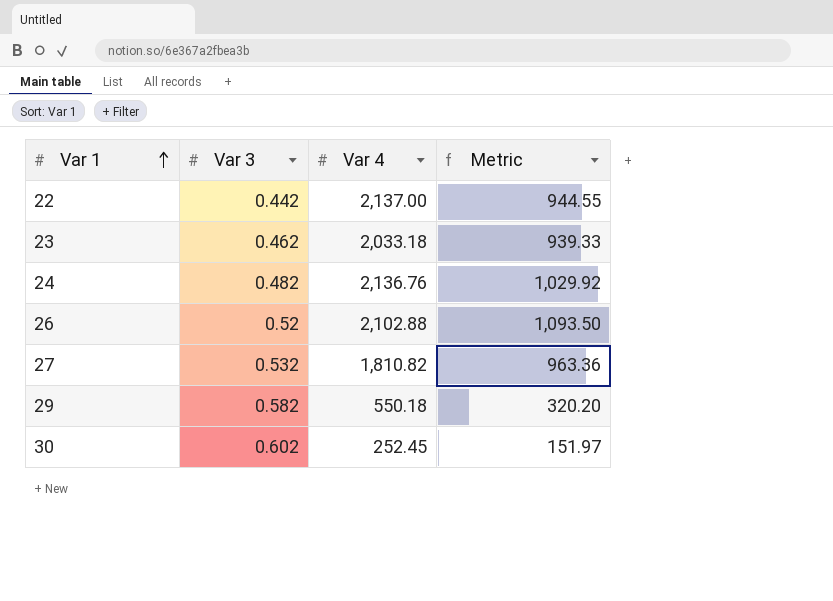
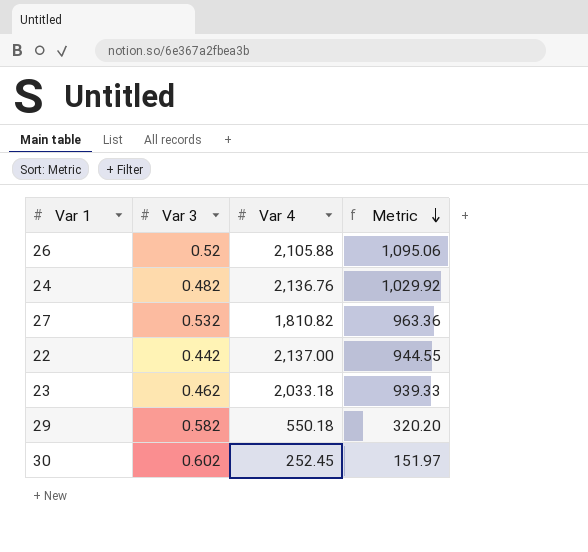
row order: Var 1 ascending -> Metric descending
26 | Var 4: 2,102.88 -> 2,105.88
26 | Metric: 1,093.50 -> 1,095.06

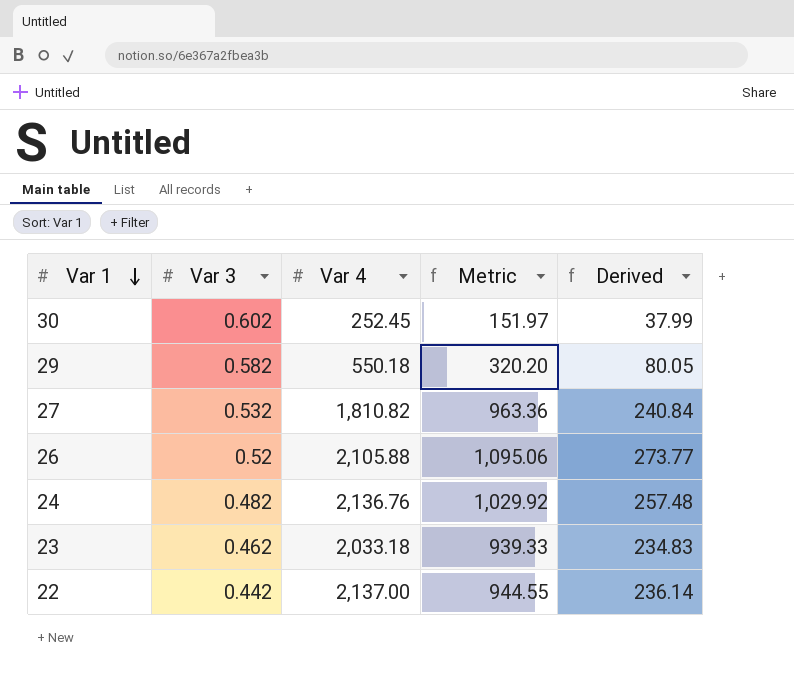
row order: Metric descending -> Var 1 descending
column Derived | formula: none -> [Metric] * 0.25

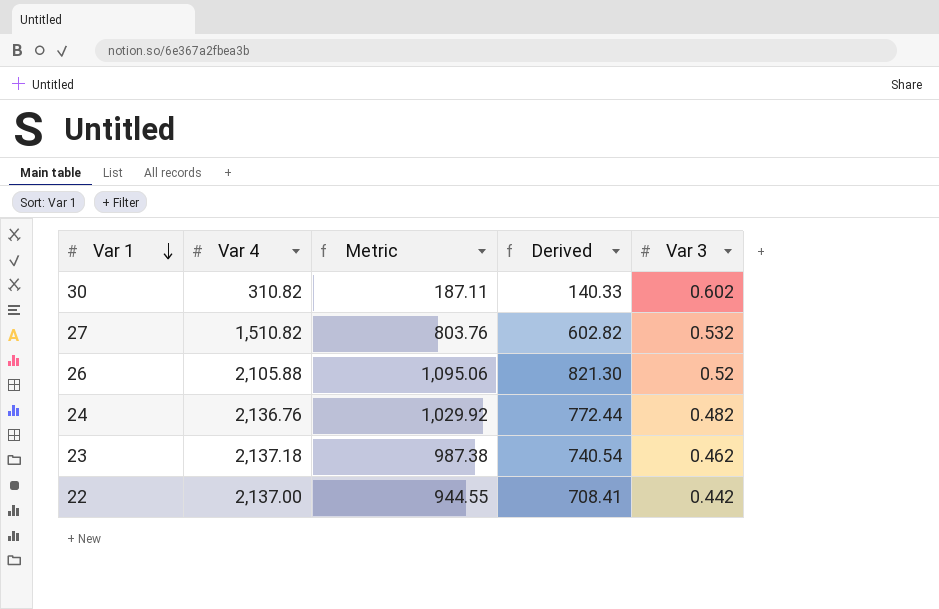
column Derived | formula: [Metric] * 0.25 -> [Metric] * 0.75
column Var 3 | position: 2 -> 5
row 29: 0.582 | 550.18 | 320.20 | 80.05 -> none
30 | Var 4: 252.45 -> 310.82
30 | Metric: 151.97 -> 187.11
27 | Var 4: 1,810.82 -> 1,510.82
27 | Metric: 963.36 -> 803.76
23 | Var 4: 2,033.18 -> 2,137.18
23 | Metric: 939.33 -> 987.38

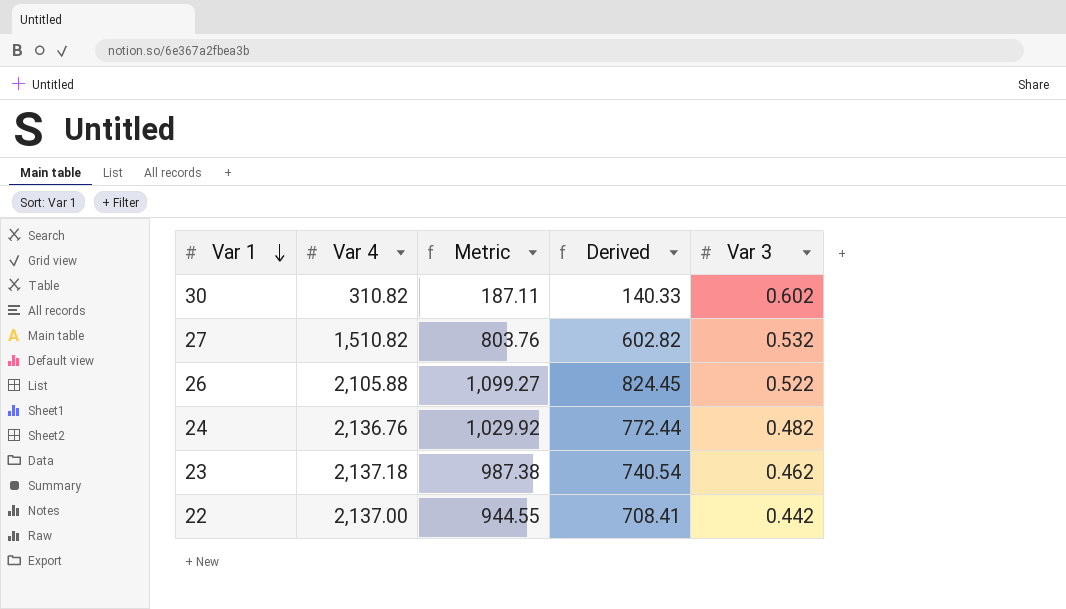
26 | Metric: 1,095.06 -> 1,099.27
26 | Derived: 821.30 -> 824.45
26 | Var 3: 0.52 -> 0.522

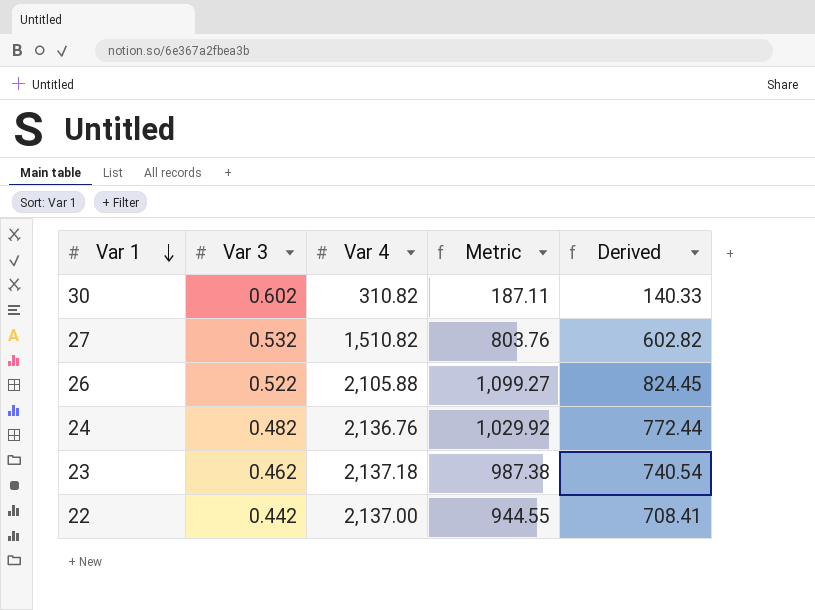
column Var 3 | position: 5 -> 2

